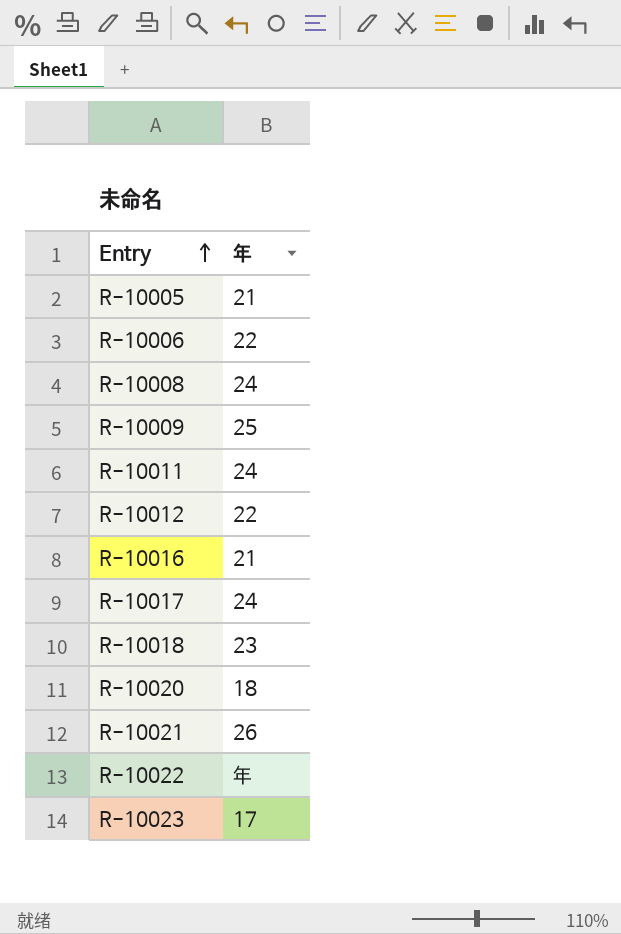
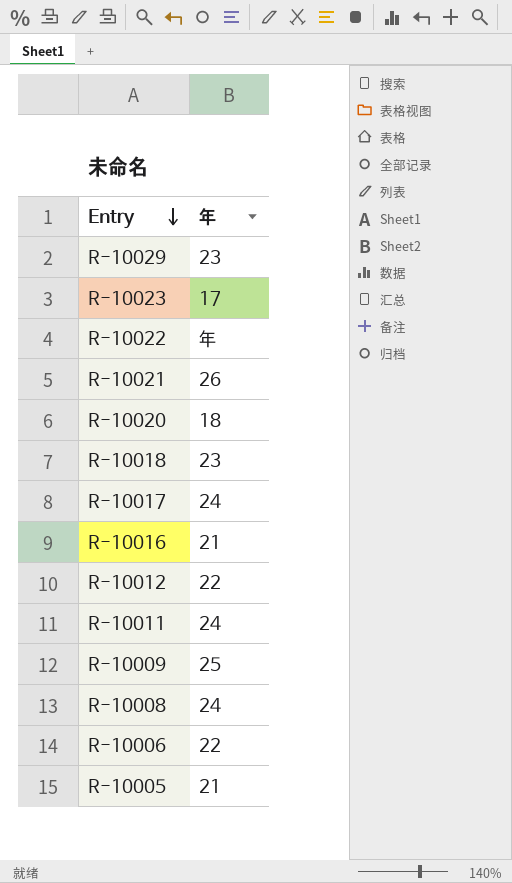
row order: Entry ascending -> Entry descending
row R-10029: none -> 23

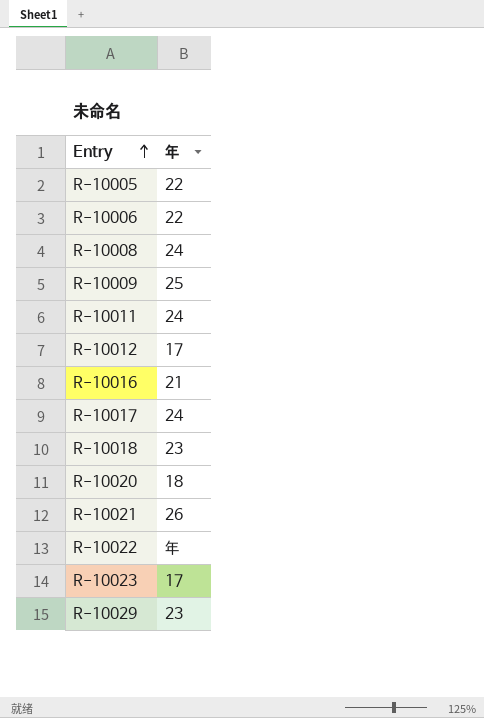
row order: Entry descending -> Entry ascending
R-10005 | 年: 21 -> 22
R-10012 | 年: 22 -> 17

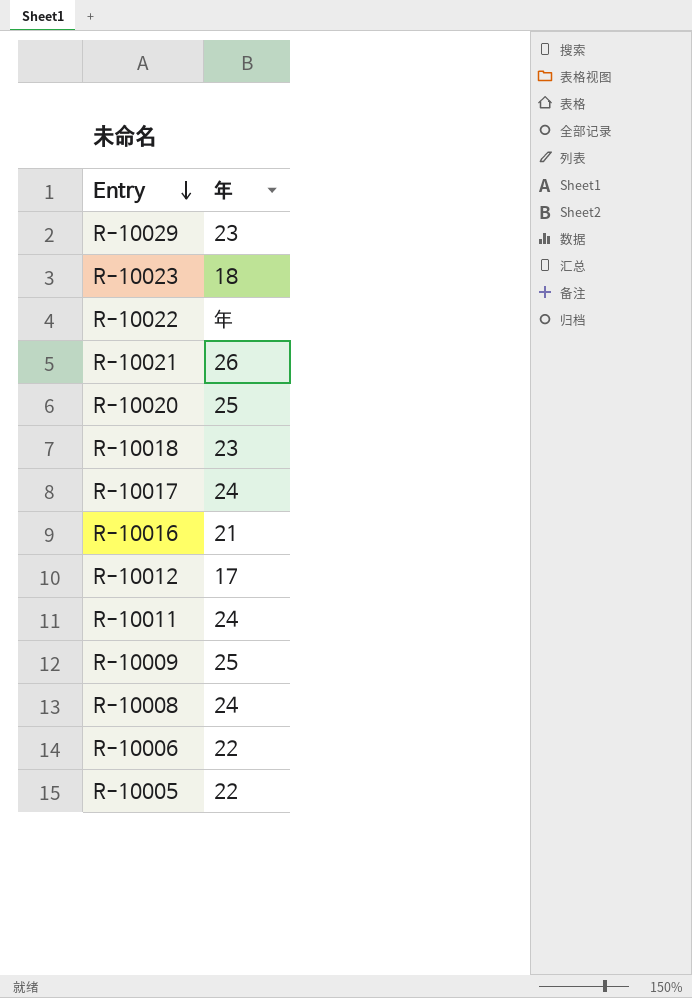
row order: Entry ascending -> Entry descending
R-10023 | 年: 17 -> 18
R-10020 | 年: 18 -> 25

